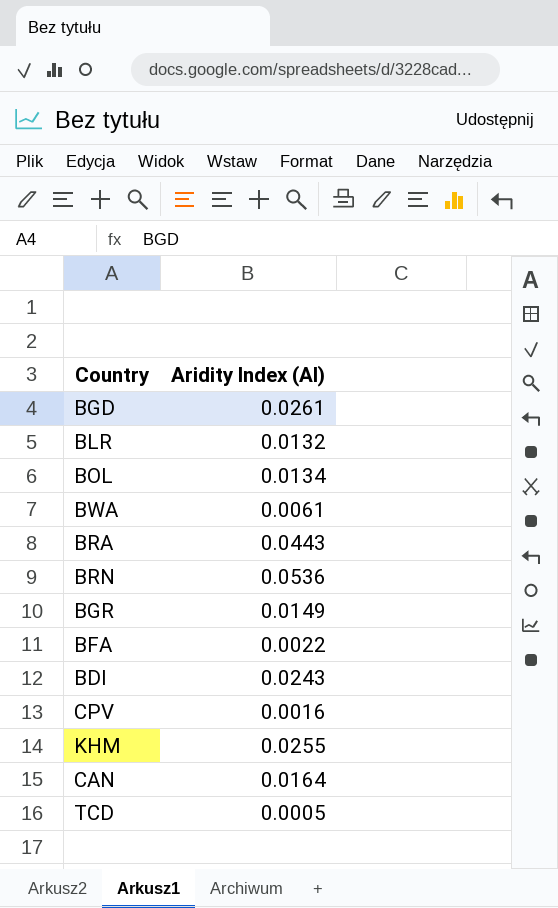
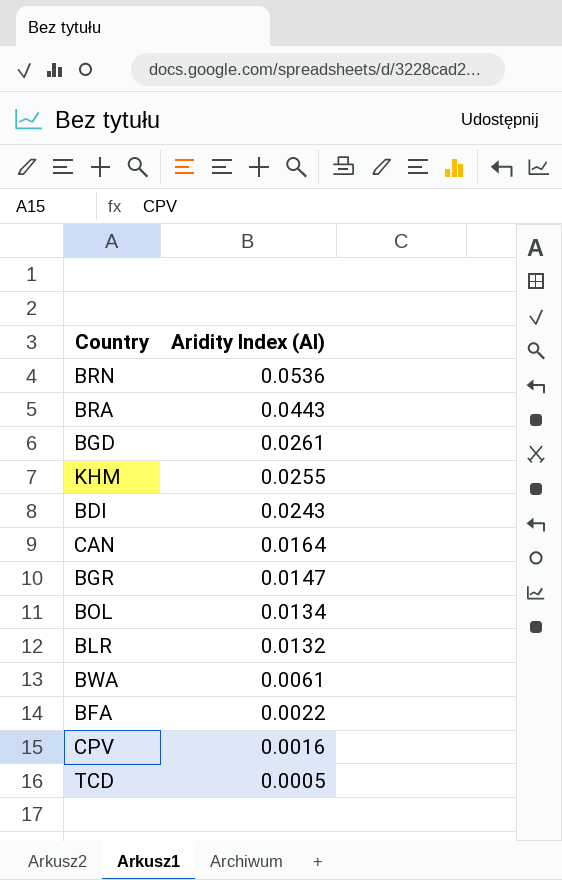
row order: none -> Aridity Index (AI) descending
BGR | Aridity Index (AI): 0.0149 -> 0.0147

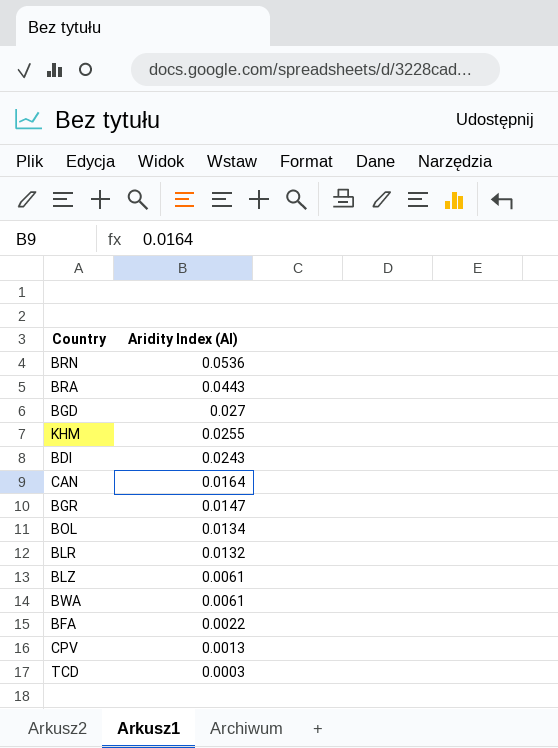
BGD | Aridity Index (AI): 0.0261 -> 0.027
row BLZ: none -> 0.0061
CPV | Aridity Index (AI): 0.0016 -> 0.0013
TCD | Aridity Index (AI): 0.0005 -> 0.0003

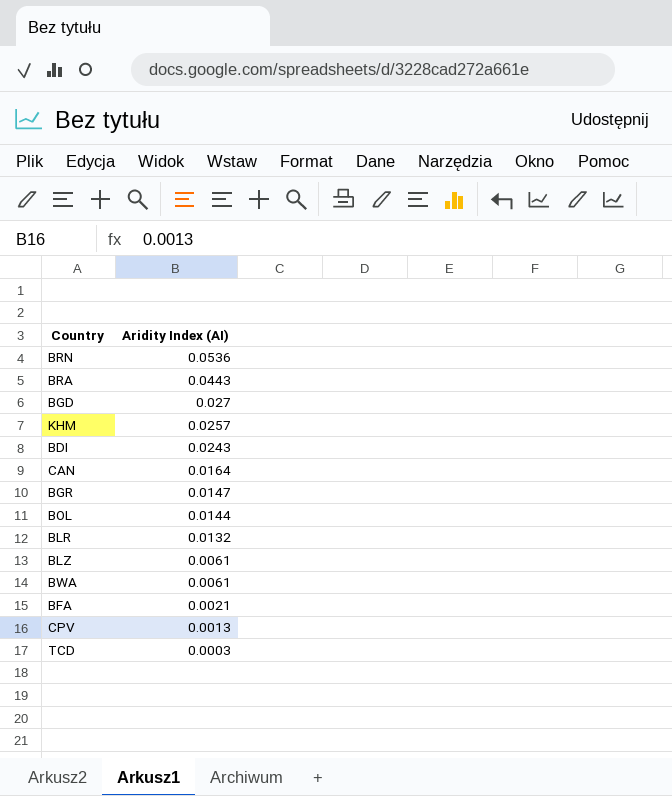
KHM | Aridity Index (AI): 0.0255 -> 0.0257
BOL | Aridity Index (AI): 0.0134 -> 0.0144
BFA | Aridity Index (AI): 0.0022 -> 0.0021

